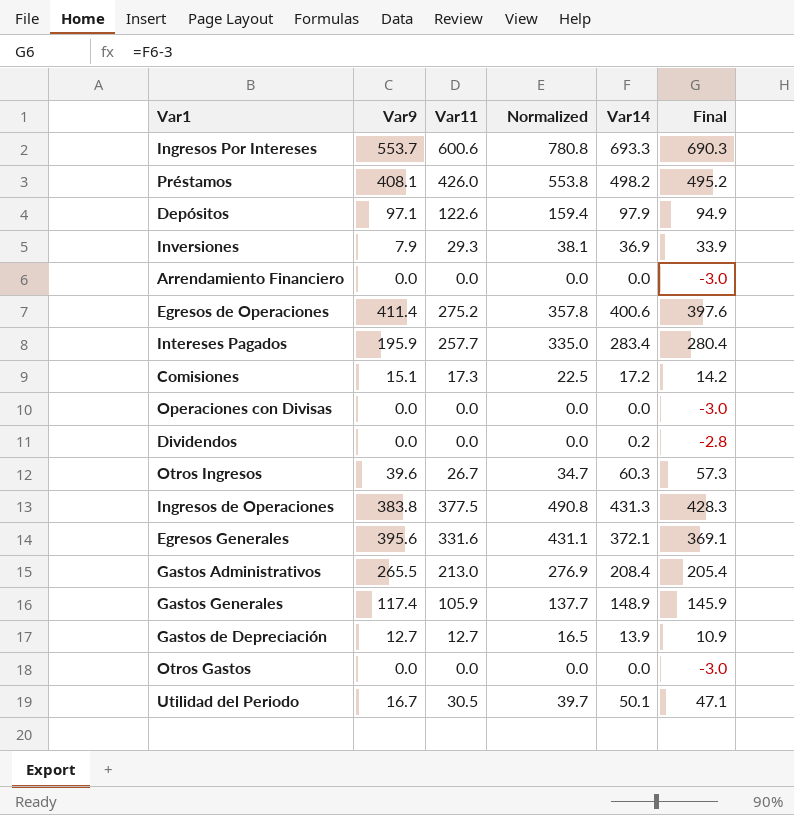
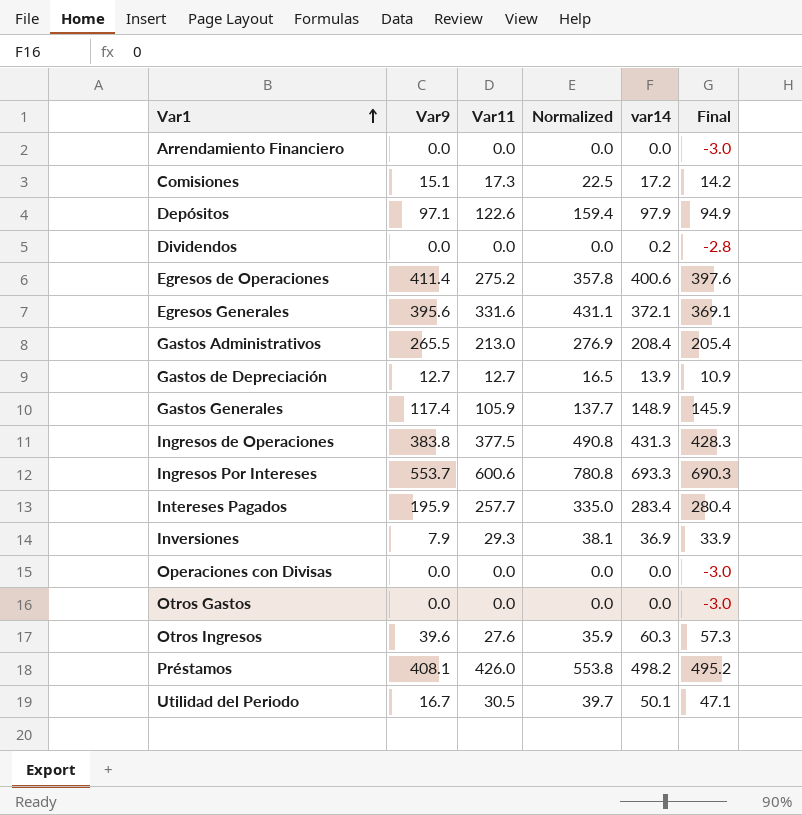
row order: none -> Var1 ascending
column name: Var14 -> var14
Otros Ingresos | Var11: 26.7 -> 27.6
Otros Ingresos | Normalized: 34.7 -> 35.9

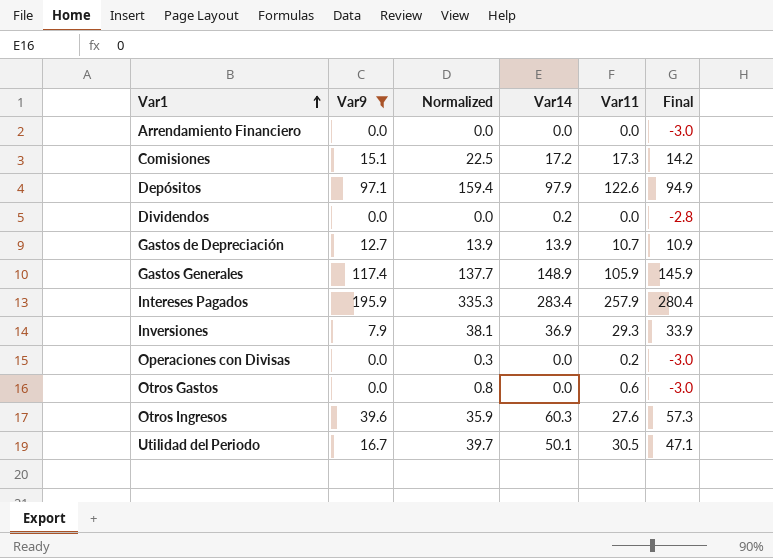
filter: none -> Var9 <= 195.9
column name: var14 -> Var14
column Var11 | position: 3 -> 5
Gastos de Depreciación | Normalized: 16.5 -> 13.9
Gastos de Depreciación | Var11: 12.7 -> 10.7
Intereses Pagados | Normalized: 335.0 -> 335.3
Intereses Pagados | Var11: 257.7 -> 257.9
Operaciones con Divisas | Normalized: 0.0 -> 0.3
Operaciones con Divisas | Var11: 0.0 -> 0.2
Otros Gastos | Normalized: 0.0 -> 0.8
Otros Gastos | Var11: 0.0 -> 0.6

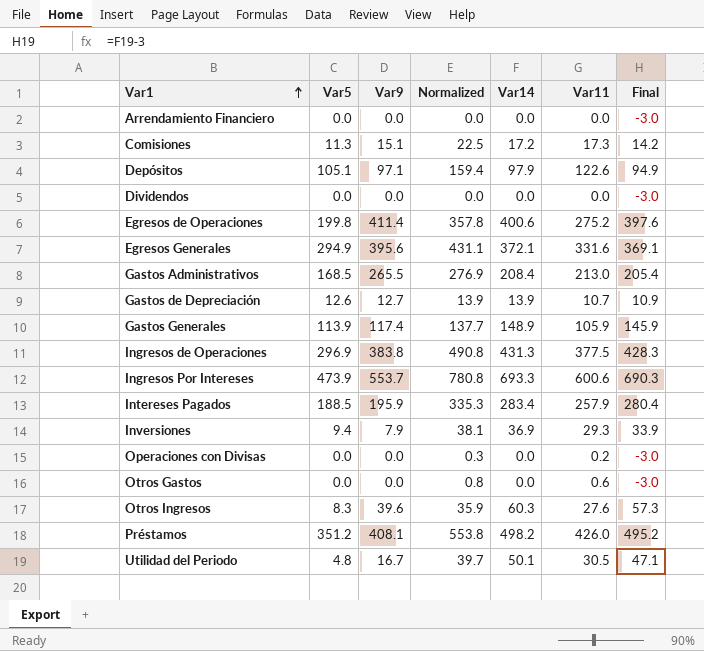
filter: Var9 <= 195.9 -> none
column Var5 | position: none -> 2
Dividendos | Var14: 0.2 -> 0.0
Dividendos | Final: -2.8 -> -3.0

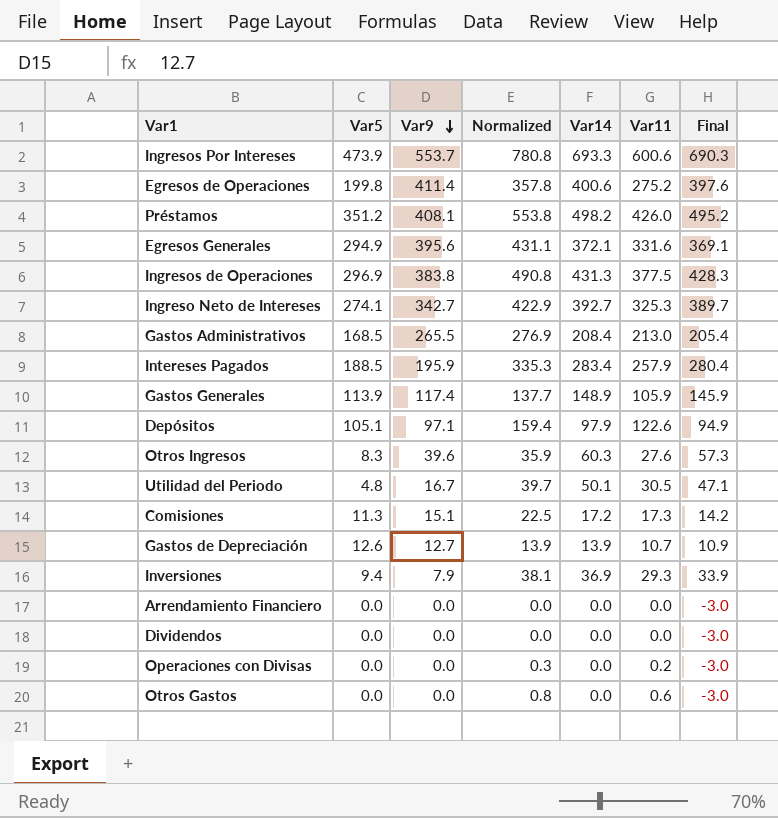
row order: Var1 ascending -> Var9 descending
row Ingreso Neto de Intereses: none -> 274.1 | 342.7 | 422.9 | 392.7 | 325.3 | 389.7

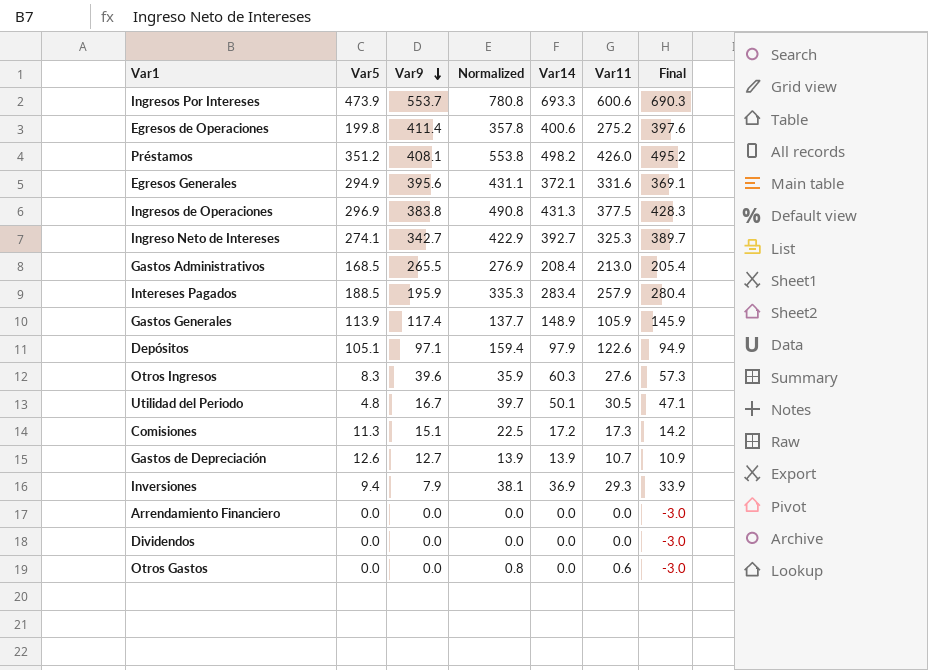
row Operaciones con Divisas: 0.0 | 0.0 | 0.3 | 0.0 | 0.2 | -3.0 -> none

